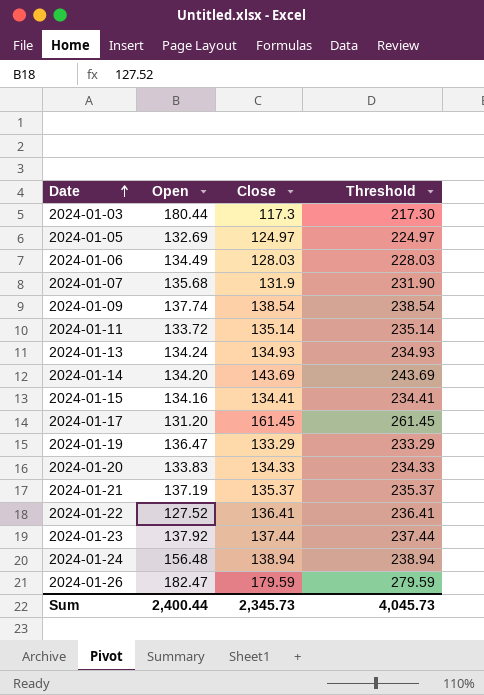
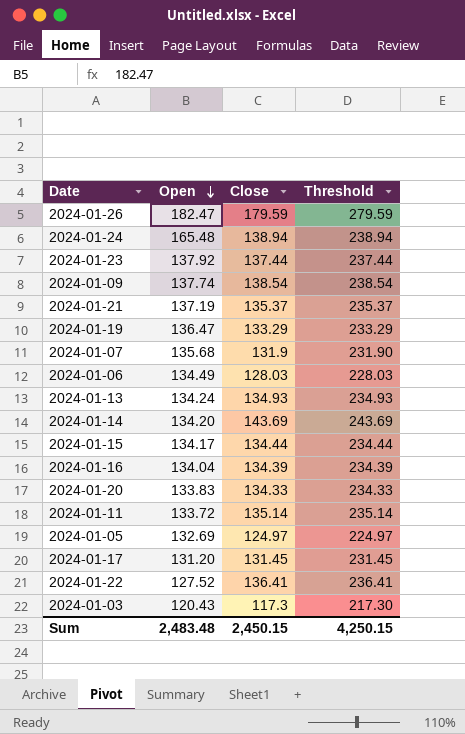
row order: Date ascending -> Open descending
2024-01-24 | Open: 156.48 -> 165.48
2024-01-15 | Open: 134.16 -> 134.17
2024-01-15 | Close: 134.41 -> 134.44
2024-01-15 | Threshold: 234.41 -> 234.44
row 2024-01-16: none -> 134.04 | 134.39 | 234.39
2024-01-17 | Close: 161.45 -> 131.45
2024-01-17 | Threshold: 261.45 -> 231.45
2024-01-03 | Open: 180.44 -> 120.43
Sum | Open: 2,400.44 -> 2,483.48
Sum | Close: 2,345.73 -> 2,450.15
Sum | Threshold: 4,045.73 -> 4,250.15

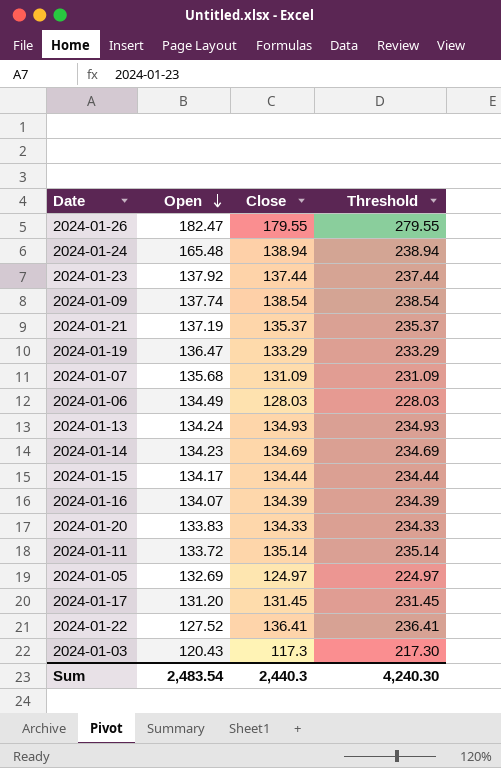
2024-01-26 | Close: 179.59 -> 179.55
2024-01-26 | Threshold: 279.59 -> 279.55
2024-01-07 | Close: 131.9 -> 131.09
2024-01-07 | Threshold: 231.90 -> 231.09
2024-01-14 | Open: 134.20 -> 134.23
2024-01-14 | Close: 143.69 -> 134.69
2024-01-14 | Threshold: 243.69 -> 234.69
2024-01-16 | Open: 134.04 -> 134.07
Sum | Open: 2,483.48 -> 2,483.54
Sum | Close: 2,450.15 -> 2,440.3
Sum | Threshold: 4,250.15 -> 4,240.30

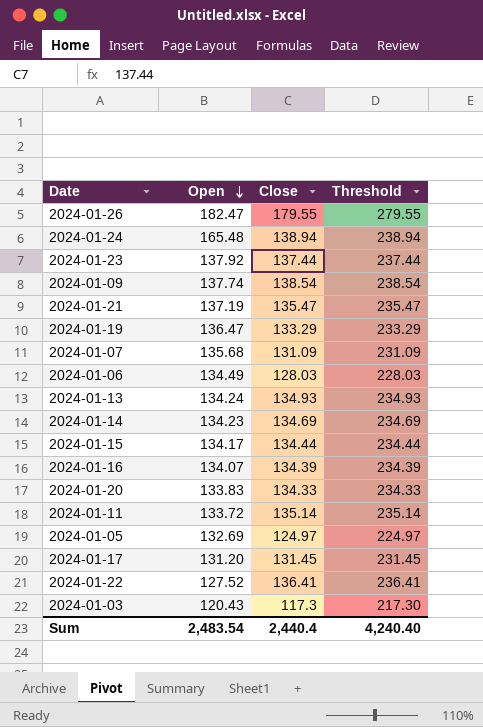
2024-01-21 | Close: 135.37 -> 135.47
2024-01-21 | Threshold: 235.37 -> 235.47
Sum | Close: 2,440.3 -> 2,440.4
Sum | Threshold: 4,240.30 -> 4,240.40

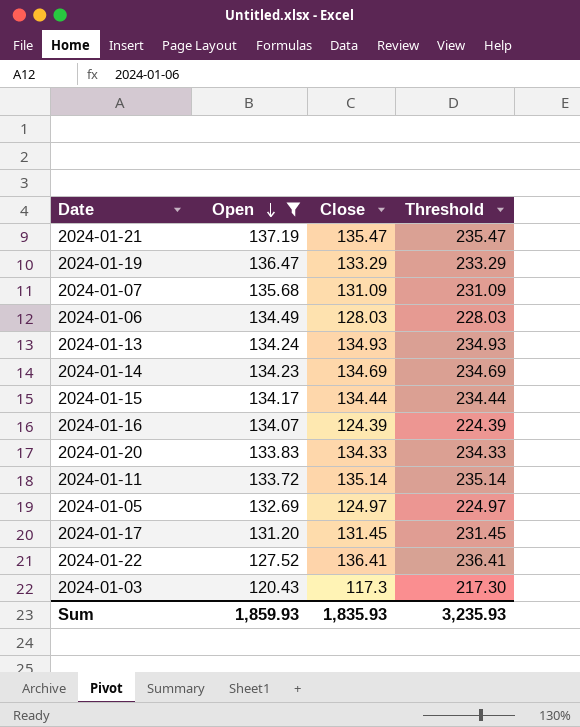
filter: none -> Open <= 137.19
2024-01-16 | Close: 134.39 -> 124.39
2024-01-16 | Threshold: 234.39 -> 224.39
Sum | Open: 2,483.54 -> 1,859.93
Sum | Close: 2,440.4 -> 1,835.93
Sum | Threshold: 4,240.40 -> 3,235.93

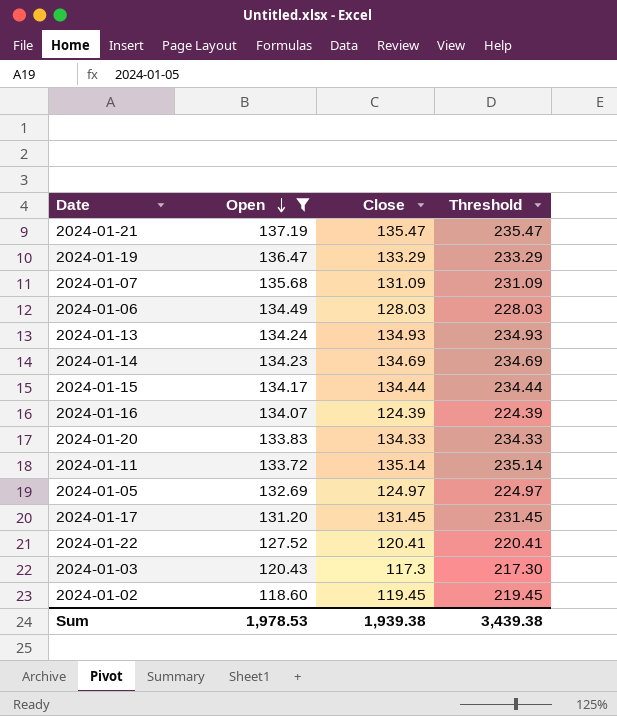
2024-01-22 | Close: 136.41 -> 120.41
2024-01-22 | Threshold: 236.41 -> 220.41
row 2024-01-02: none -> 118.60 | 119.45 | 219.45
Sum | Open: 1,859.93 -> 1,978.53
Sum | Close: 1,835.93 -> 1,939.38
Sum | Threshold: 3,235.93 -> 3,439.38

